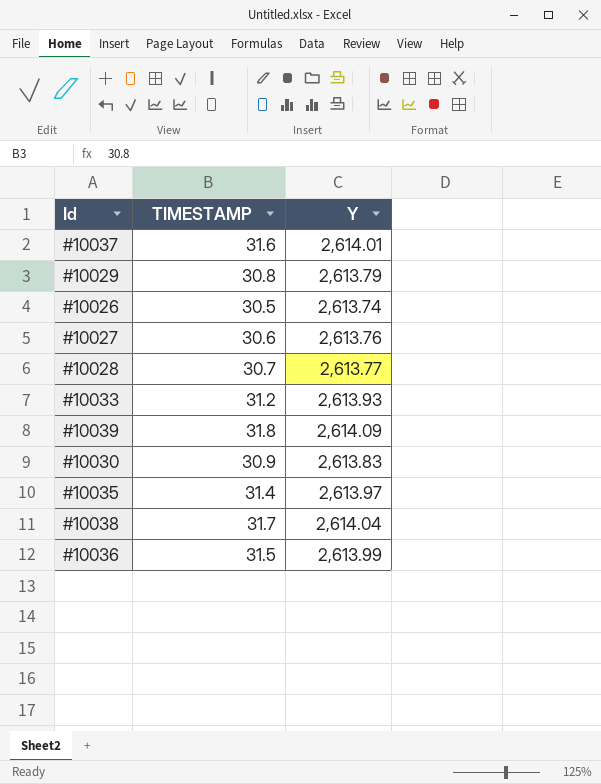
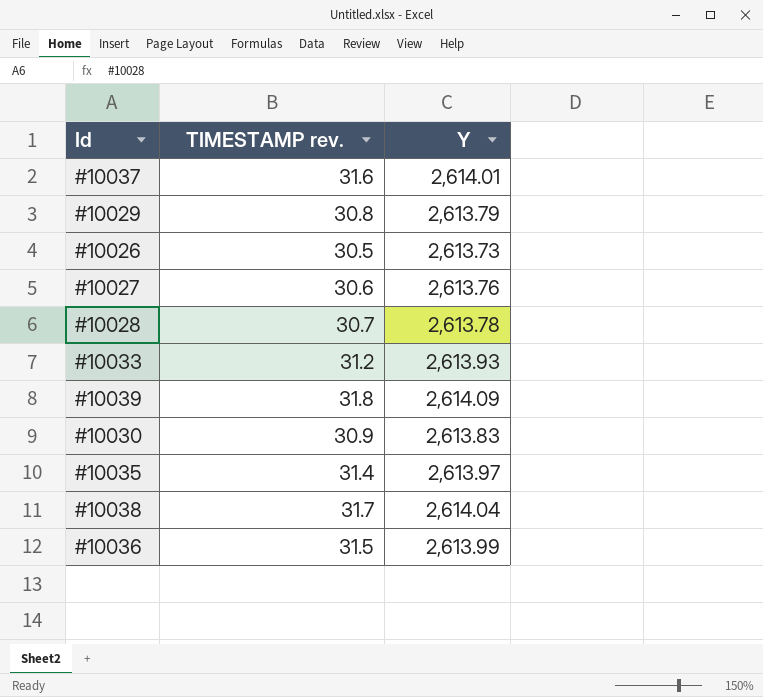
column name: TIMESTAMP -> TIMESTAMP rev.
#10026 | Y: 2,613.74 -> 2,613.73
#10028 | Y: 2,613.77 -> 2,613.78

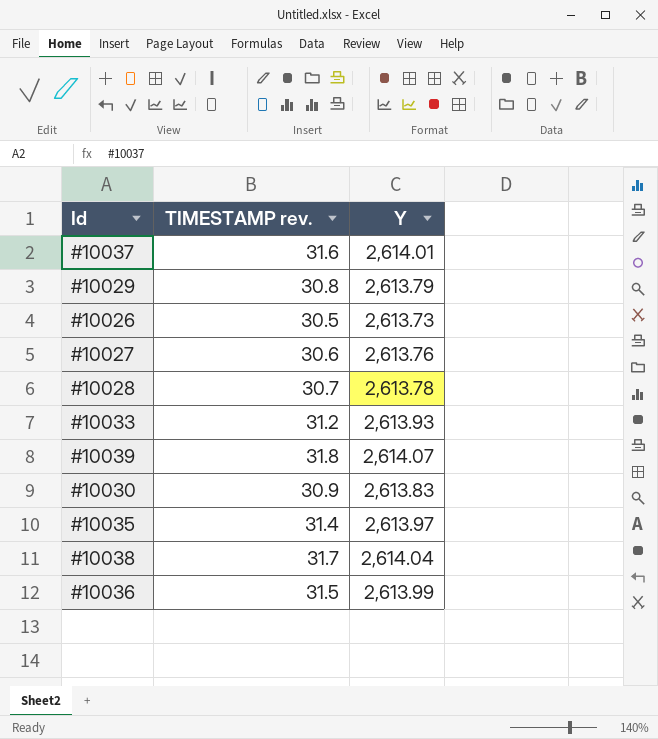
#10039 | Y: 2,614.09 -> 2,614.07

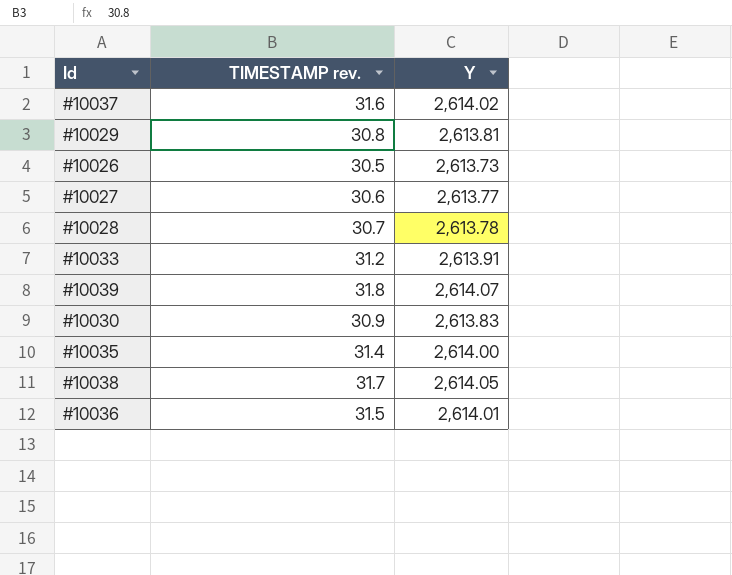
#10037 | Y: 2,614.01 -> 2,614.02
#10029 | Y: 2,613.79 -> 2,613.81
#10027 | Y: 2,613.76 -> 2,613.77
#10033 | Y: 2,613.93 -> 2,613.91
#10035 | Y: 2,613.97 -> 2,614.00
#10038 | Y: 2,614.04 -> 2,614.05
#10036 | Y: 2,613.99 -> 2,614.01

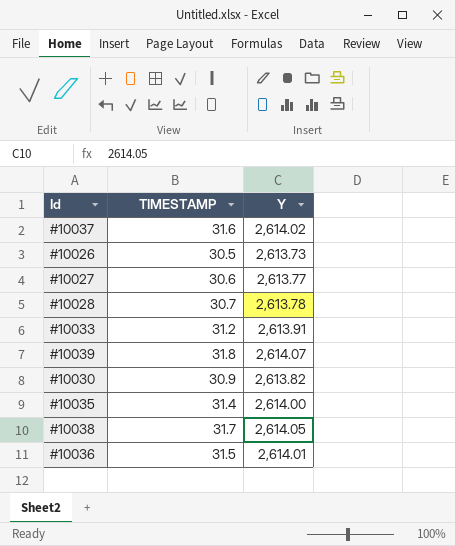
column name: TIMESTAMP rev. -> TIMESTAMP
row #10029: 30.8 | 2,613.81 -> none
#10030 | Y: 2,613.83 -> 2,613.82

